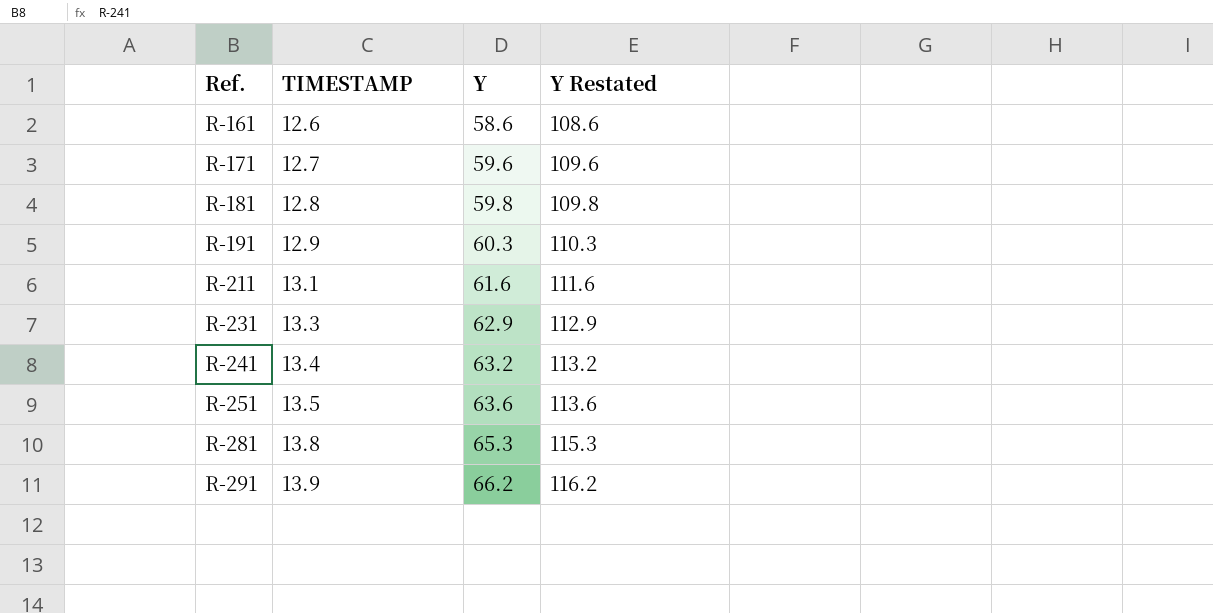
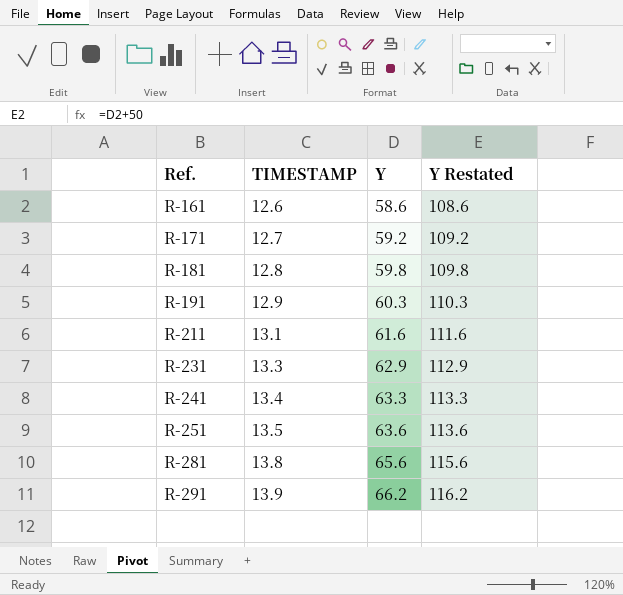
R-171 | Y: 59.6 -> 59.2
R-171 | Y Restated: 109.6 -> 109.2
R-241 | Y: 63.2 -> 63.3
R-241 | Y Restated: 113.2 -> 113.3
R-281 | Y: 65.3 -> 65.6
R-281 | Y Restated: 115.3 -> 115.6

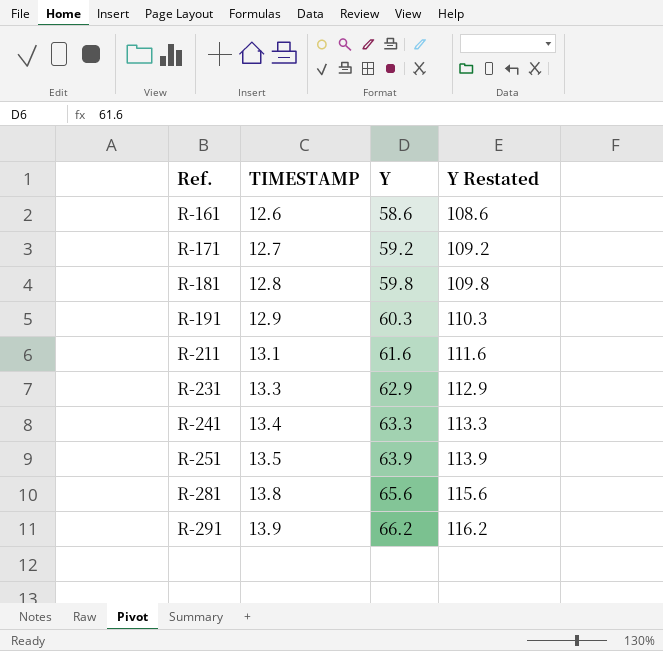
R-251 | Y: 63.6 -> 63.9
R-251 | Y Restated: 113.6 -> 113.9

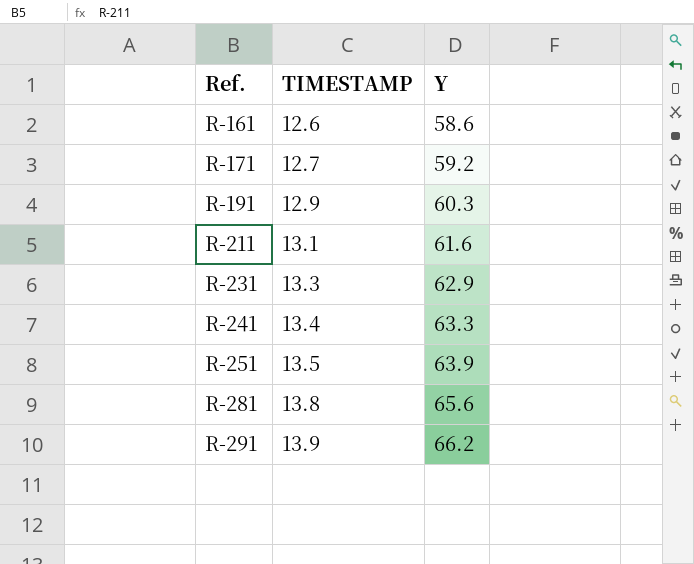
column Y Restated | formula: [Y] + 50 -> none
row R-181: 12.8 | 59.8 | 109.8 -> none

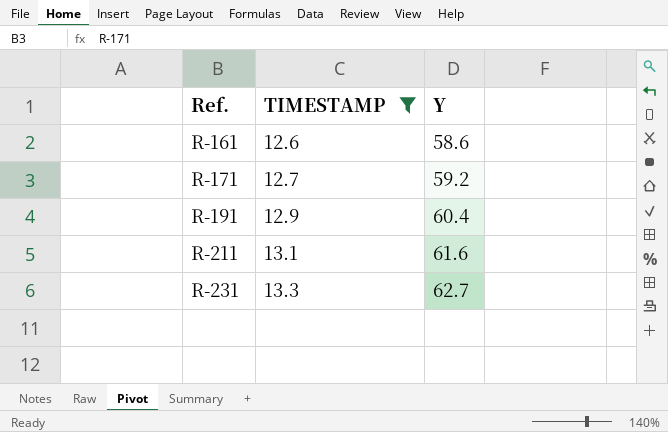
filter: none -> TIMESTAMP <= 13.3
R-191 | Y: 60.3 -> 60.4
R-231 | Y: 62.9 -> 62.7

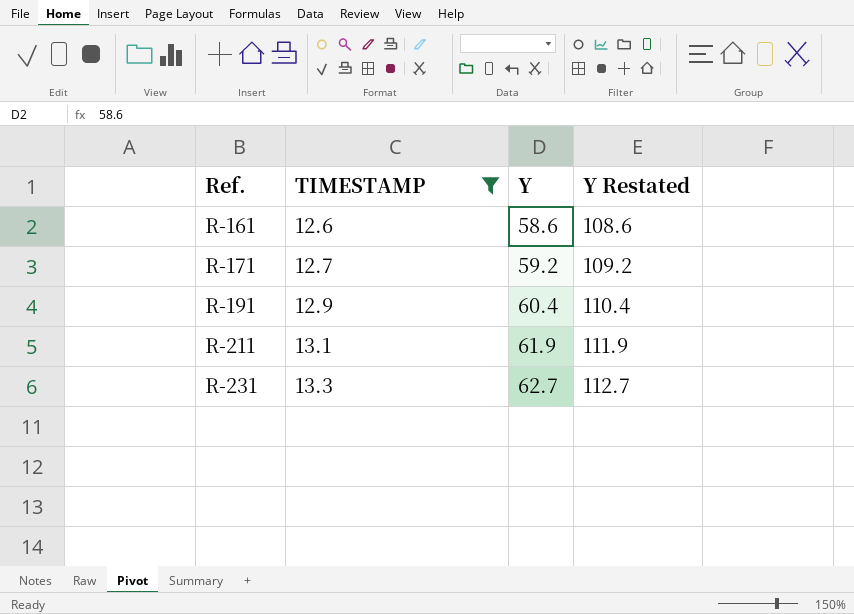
column Y Restated | formula: none -> [Y] + 50
R-211 | Y: 61.6 -> 61.9

